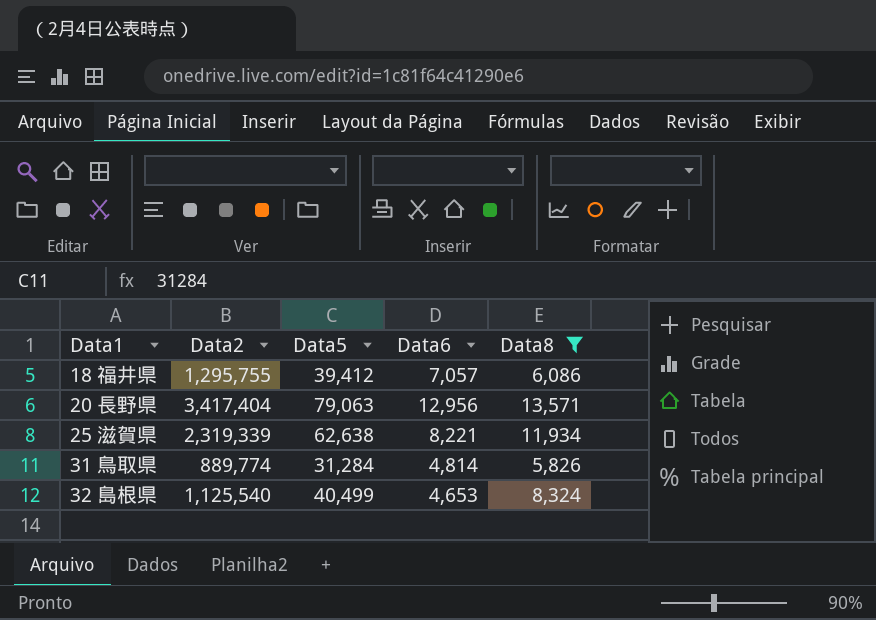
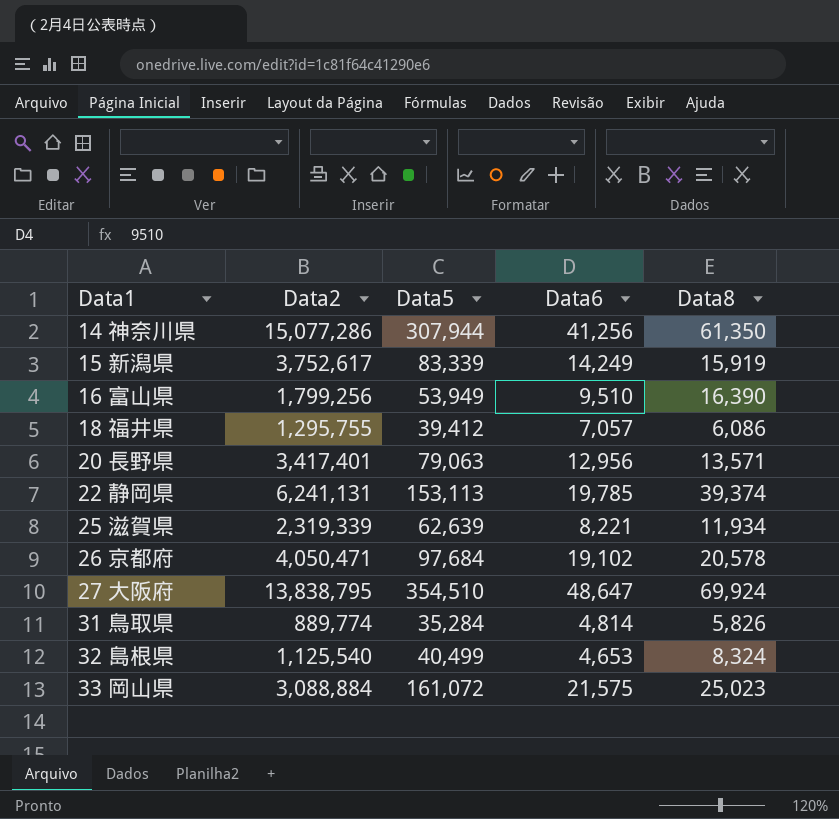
filter: Data8 <= 13,571 -> none
20 長野県 | Data2: 3,417,404 -> 3,417,401
25 滋賀県 | Data5: 62,638 -> 62,639
31 鳥取県 | Data5: 31,284 -> 35,284

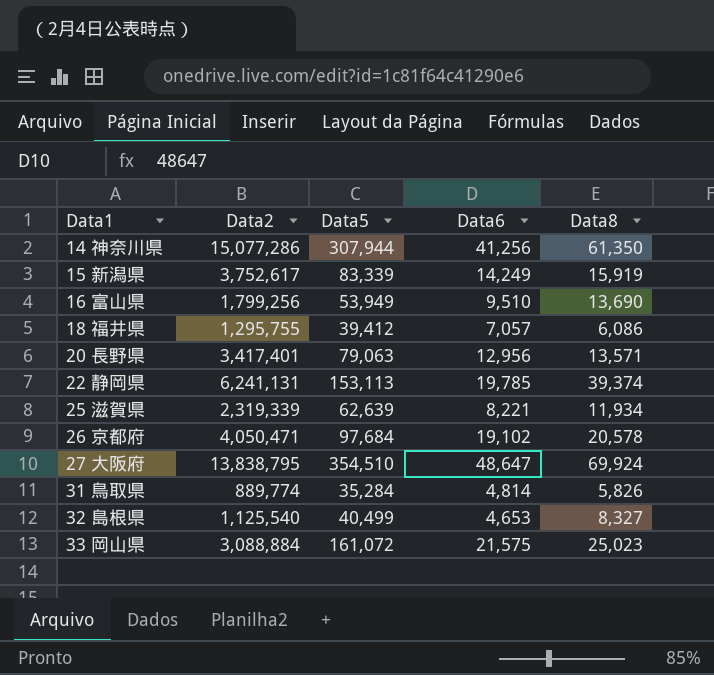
16 富山県 | Data8: 16,390 -> 13,690
32 島根県 | Data8: 8,324 -> 8,327

